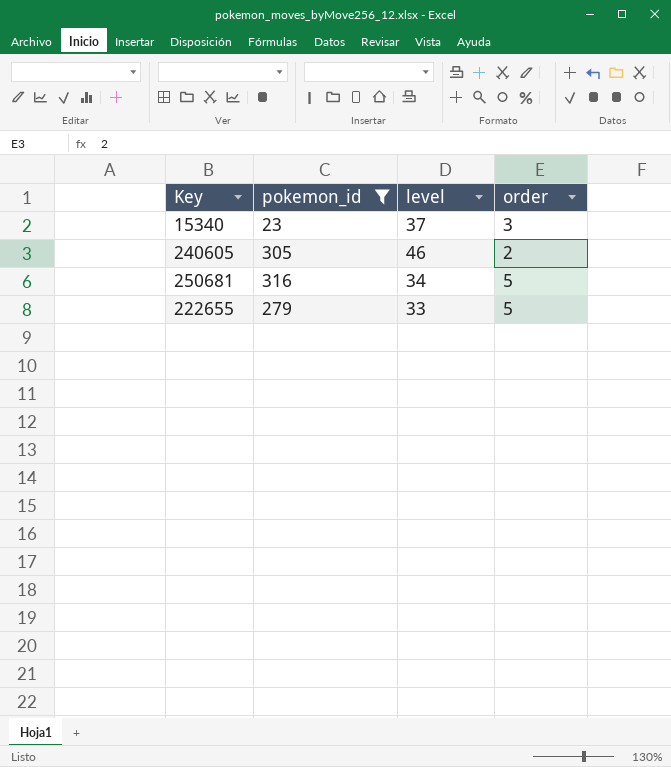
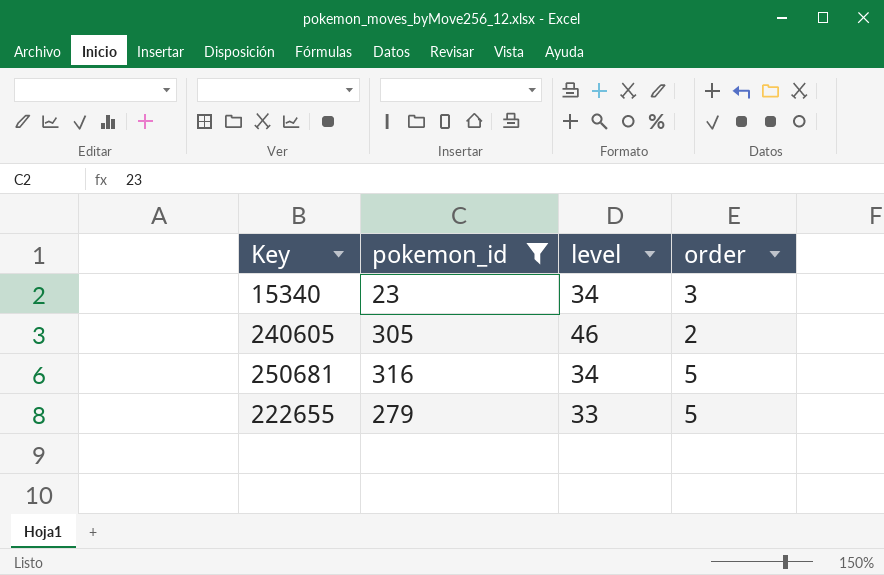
15340 | level: 37 -> 34

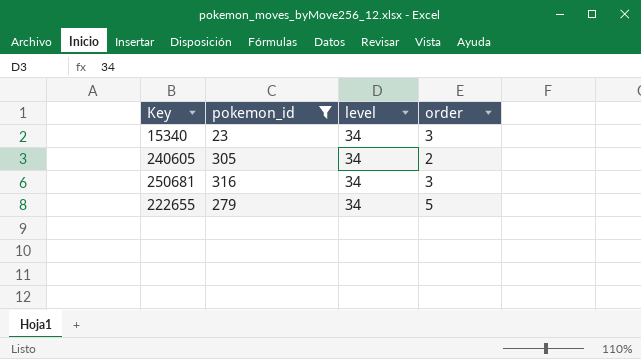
240605 | level: 46 -> 34
250681 | order: 5 -> 3
222655 | level: 33 -> 34

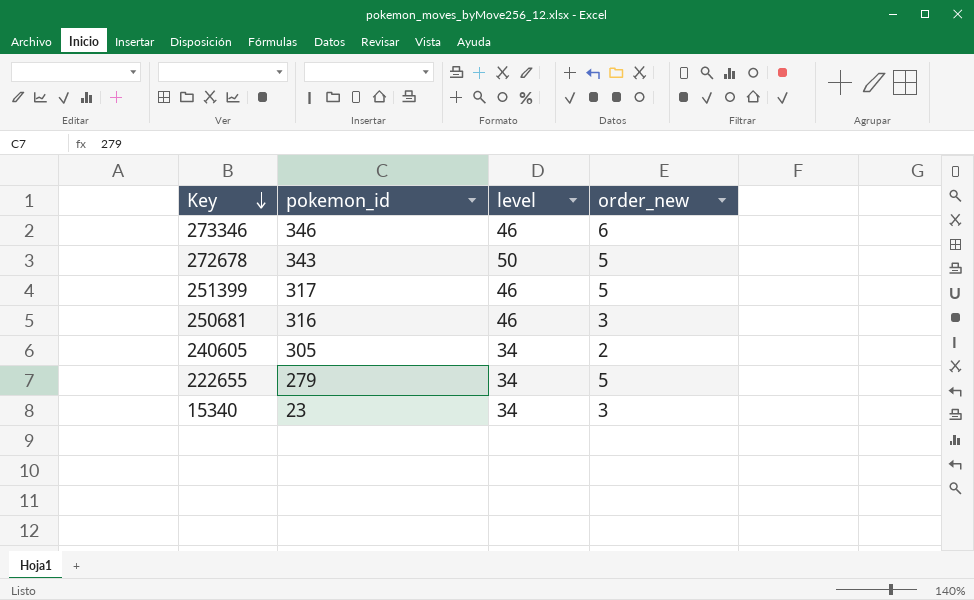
filter: pokemon_id <= 316 -> none
row order: none -> Key descending
column name: order -> order_new
250681 | level: 34 -> 46

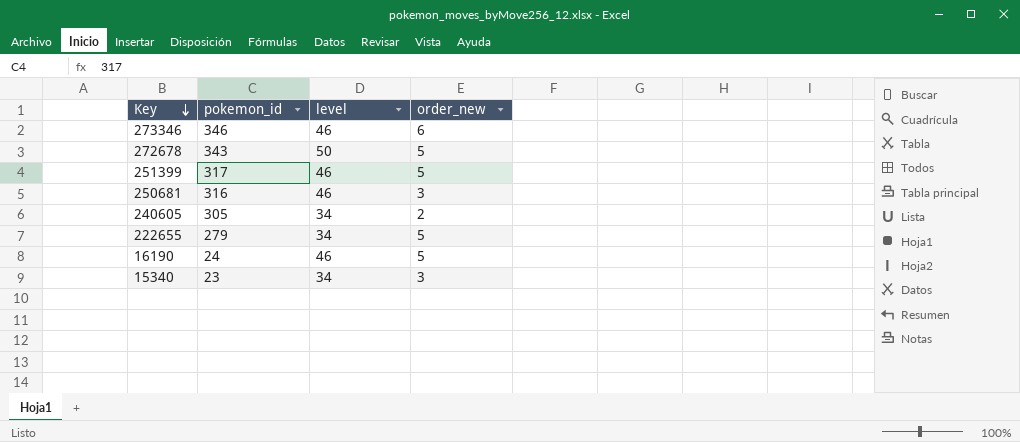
row 16190: none -> 24 | 46 | 5

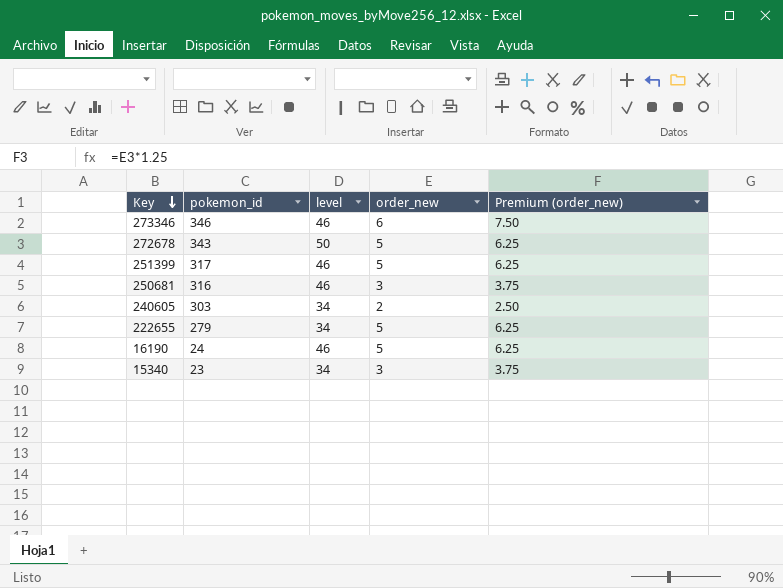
column Premium (order_new) | formula: none -> [order_new] * 1.25
240605 | pokemon_id: 305 -> 303

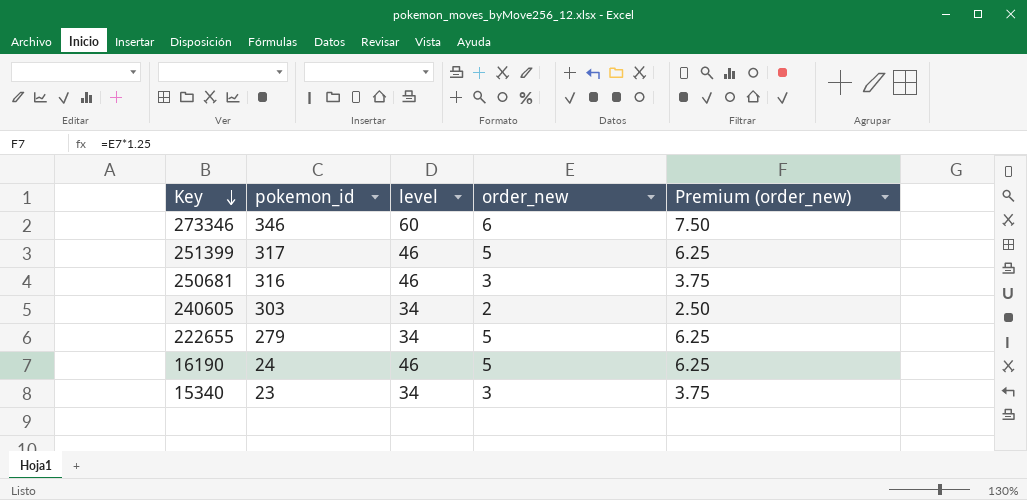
row 272678: 343 | 50 | 5 | 6.25 -> none
273346 | level: 46 -> 60

